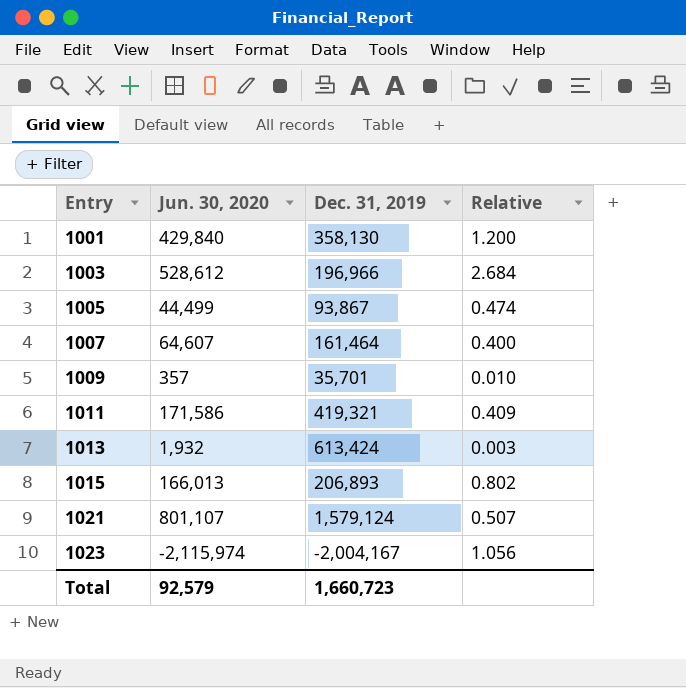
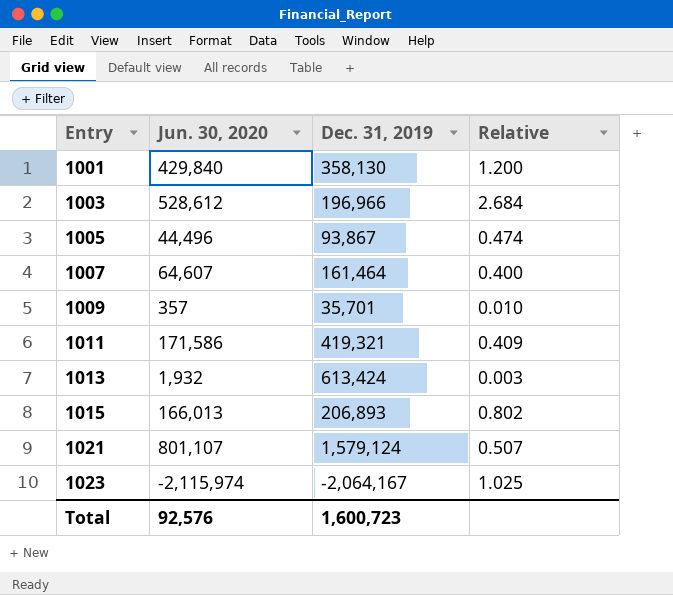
1005 | Jun. 30, 2020: 44,499 -> 44,496
1023 | Dec. 31, 2019: -2,004,167 -> -2,064,167
1023 | Relative: 1.056 -> 1.025
Total | Jun. 30, 2020: 92,579 -> 92,576
Total | Dec. 31, 2019: 1,660,723 -> 1,600,723

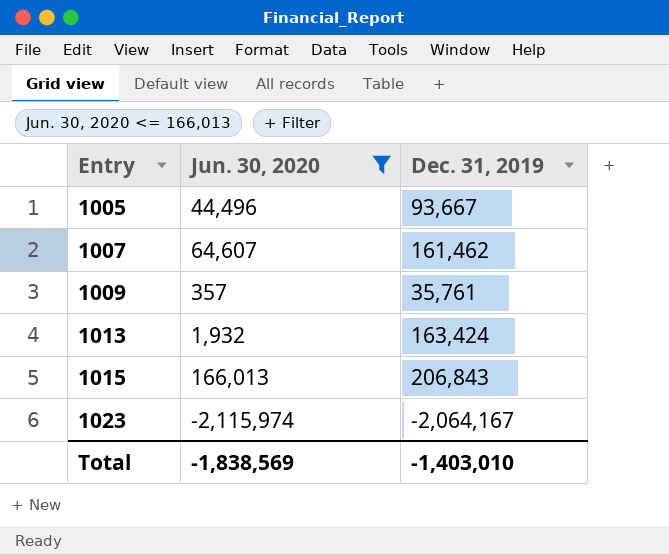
filter: none -> Jun. 30, 2020 <= 166,013
column Relative | formula: [Jun. 30, 2020] / [Dec. 31, 2019] -> none
1005 | Dec. 31, 2019: 93,867 -> 93,667
1007 | Dec. 31, 2019: 161,464 -> 161,462
1009 | Dec. 31, 2019: 35,701 -> 35,761
1013 | Dec. 31, 2019: 613,424 -> 163,424
1015 | Dec. 31, 2019: 206,893 -> 206,843
Total | Jun. 30, 2020: 92,576 -> -1,838,569
Total | Dec. 31, 2019: 1,600,723 -> -1,403,010

